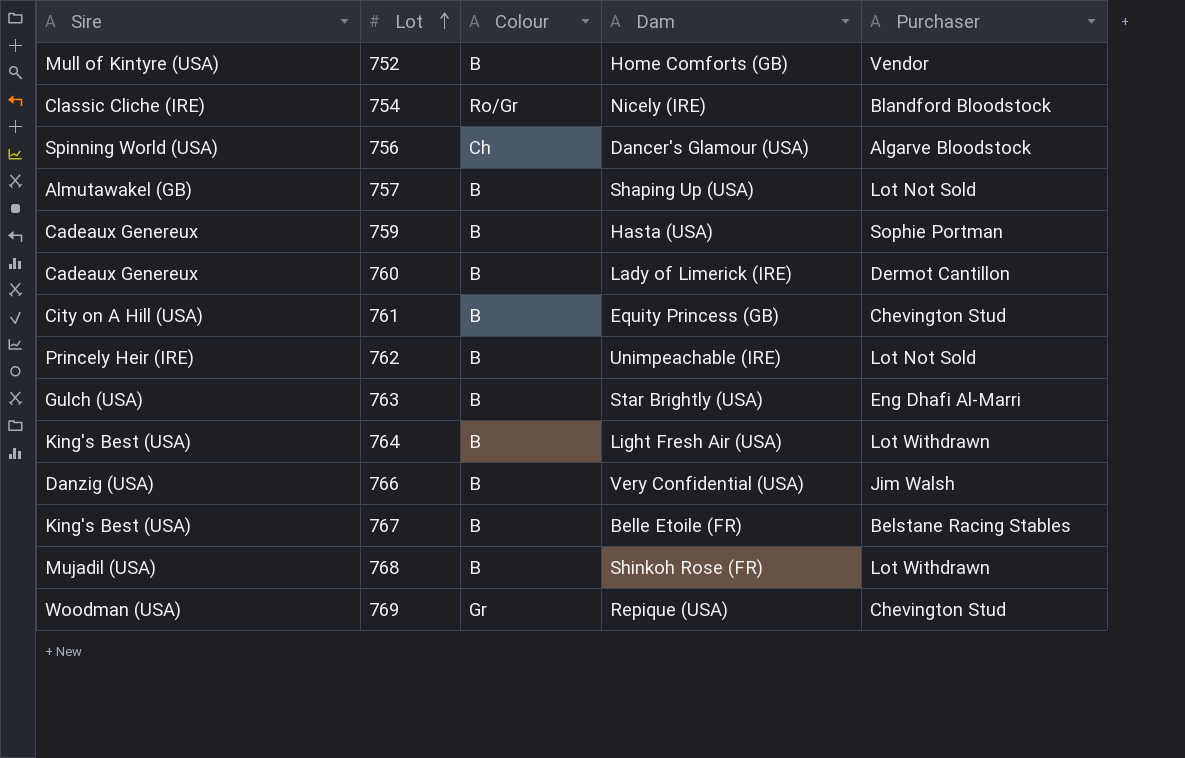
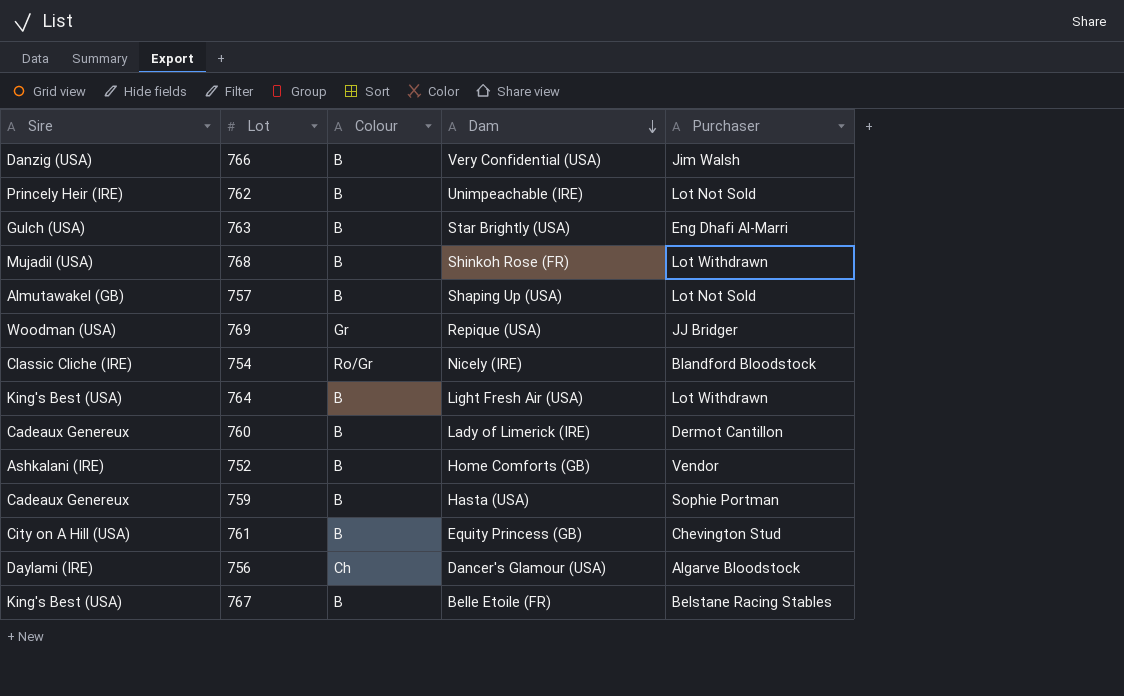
row order: Lot ascending -> Dam descending
769 | Purchaser: Chevington Stud -> JJ Bridger
752 | Sire: Mull of Kintyre (USA) -> Ashkalani (IRE)
756 | Sire: Spinning World (USA) -> Daylami (IRE)

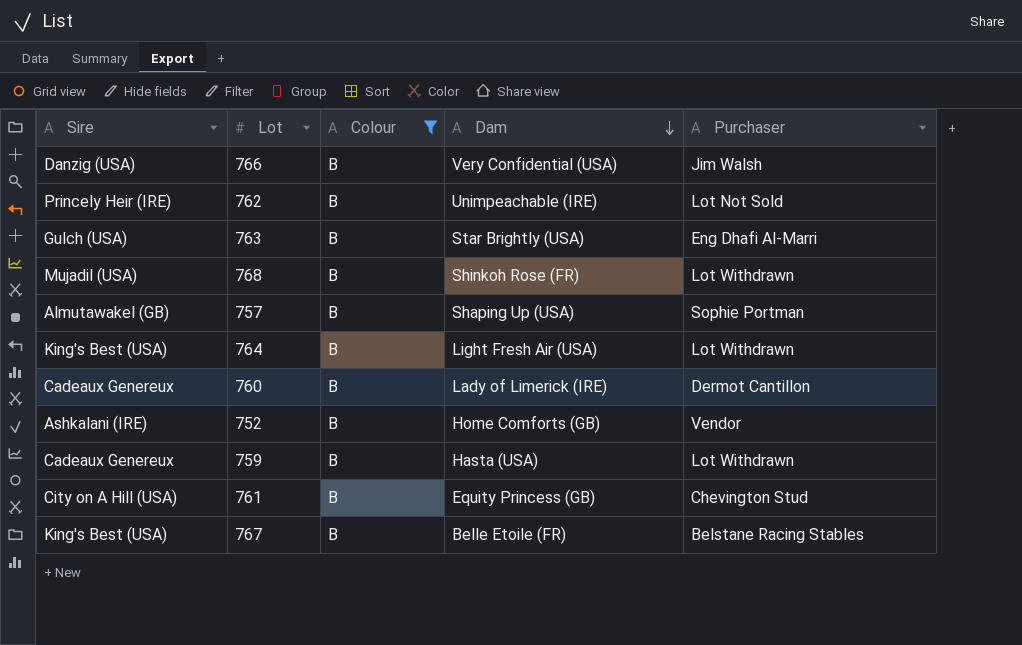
filter: none -> Colour = B
757 | Purchaser: Lot Not Sold -> Sophie Portman
759 | Purchaser: Sophie Portman -> Lot Withdrawn

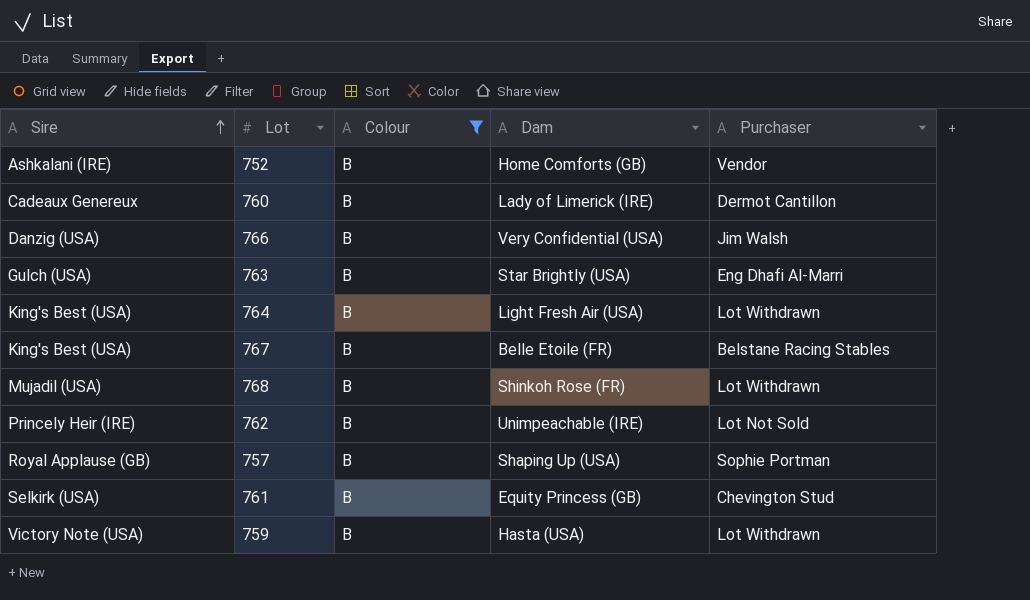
row order: Dam descending -> Sire ascending
757 | Sire: Almutawakel (GB) -> Royal Applause (GB)
761 | Sire: City on A Hill (USA) -> Selkirk (USA)
759 | Sire: Cadeaux Genereux -> Victory Note (USA)

